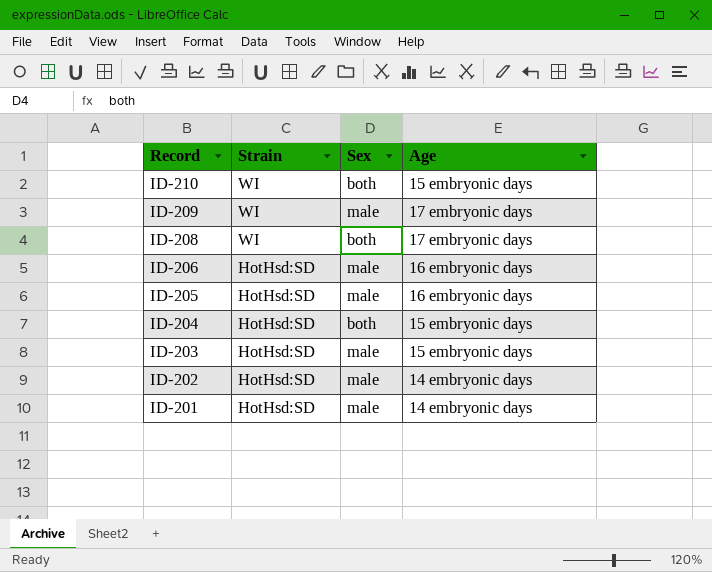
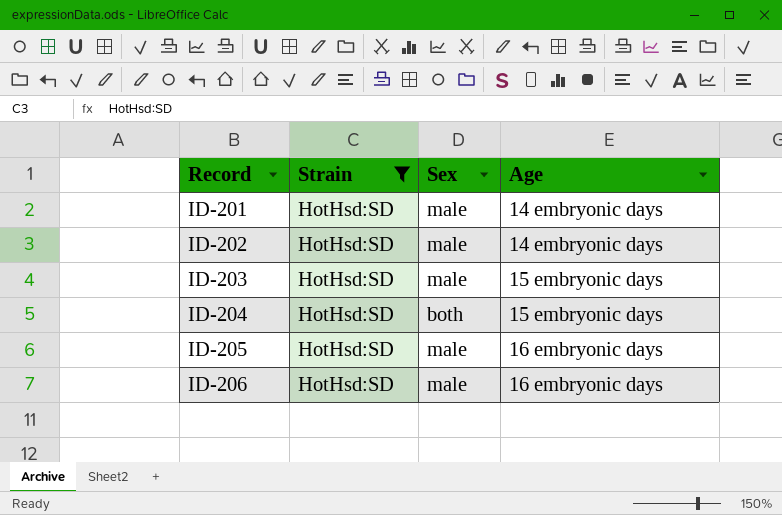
filter: none -> Strain = HotHsd:SD
row order: Record descending -> Record ascending

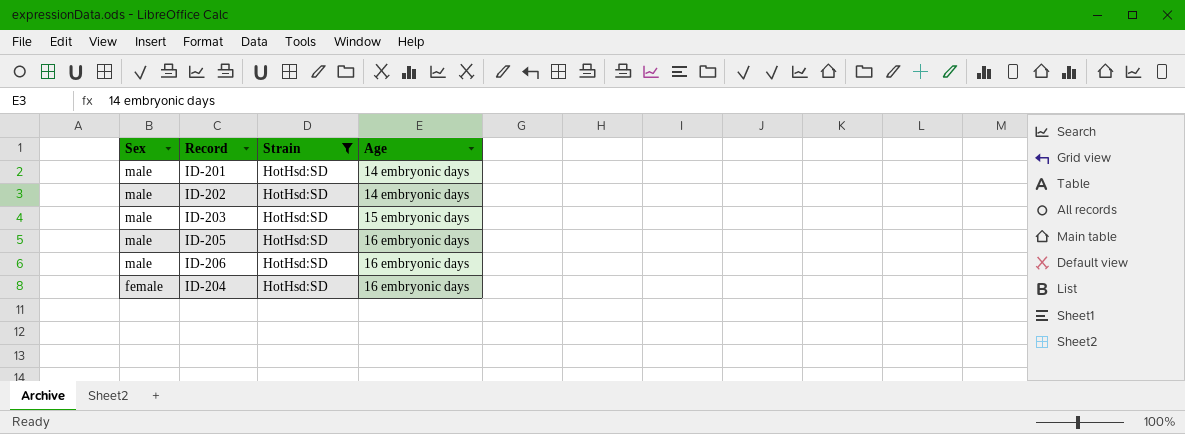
row order: Record ascending -> Sex descending
column Sex | position: 3 -> 1
ID-204 | Sex: both -> female
ID-204 | Age: 15 embryonic days -> 16 embryonic days

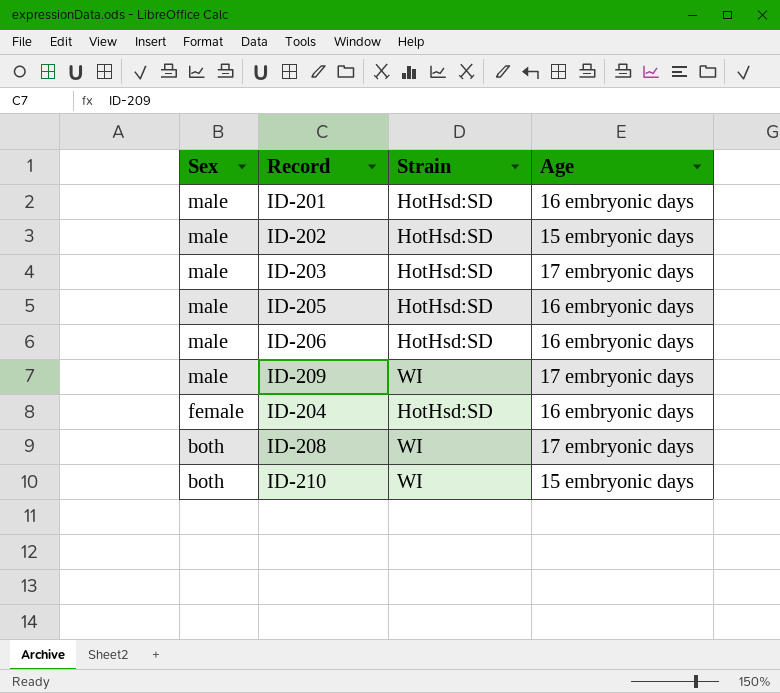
filter: Strain = HotHsd:SD -> none
ID-201 | Age: 14 embryonic days -> 16 embryonic days
ID-202 | Age: 14 embryonic days -> 15 embryonic days
ID-203 | Age: 15 embryonic days -> 17 embryonic days

